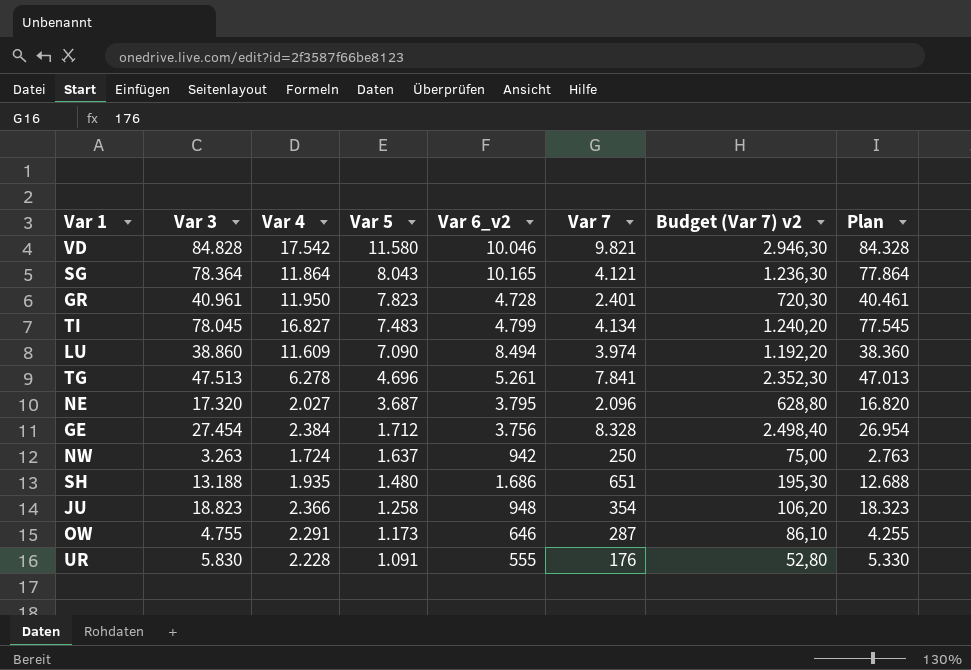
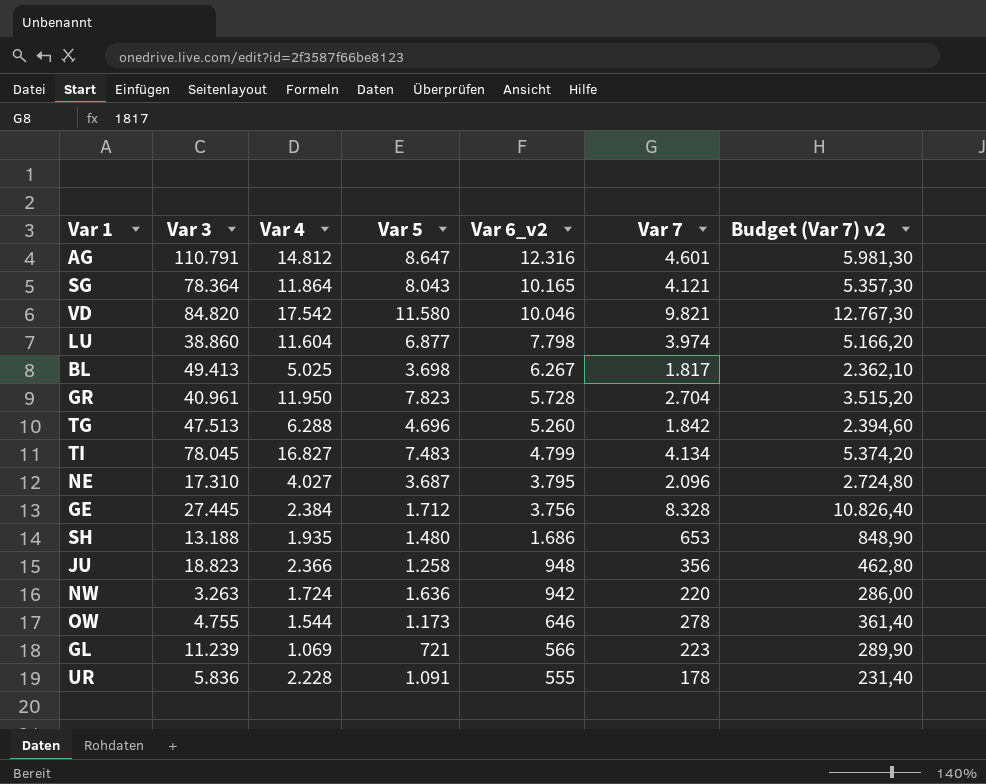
row order: Var 5 descending -> Var 6_v2 descending
column Plan | formula: [Var 3] - 500 -> none
column Budget (Var 7) v2 | formula: [Var 7] * 0,3 -> [Var 7] * 1,3
row AG: none -> 110.791 | 14.812 | 8.647 | 12.316 | 4.601 | 5.981,30
VD | Var 3: 84.828 -> 84.820
LU | Var 4: 11.609 -> 11.604
LU | Var 5: 7.090 -> 6.877
LU | Var 6_v2: 8.494 -> 7.798
row BL: none -> 49.413 | 5.025 | 3.698 | 6.267 | 1.817 | 2.362,10
GR | Var 6_v2: 4.728 -> 5.728
GR | Var 7: 2.401 -> 2.704
TG | Var 4: 6.278 -> 6.288
TG | Var 6_v2: 5.261 -> 5.260
TG | Var 7: 7.841 -> 1.842
NE | Var 3: 17.320 -> 17.310
NE | Var 4: 2.027 -> 4.027
GE | Var 3: 27.454 -> 27.445
SH | Var 7: 651 -> 653
JU | Var 7: 354 -> 356
NW | Var 5: 1.637 -> 1.636
NW | Var 7: 250 -> 220
OW | Var 4: 2.291 -> 1.544
OW | Var 7: 287 -> 278
row GL: none -> 11.239 | 1.069 | 721 | 566 | 223 | 289,90
UR | Var 3: 5.830 -> 5.836
UR | Var 7: 176 -> 178

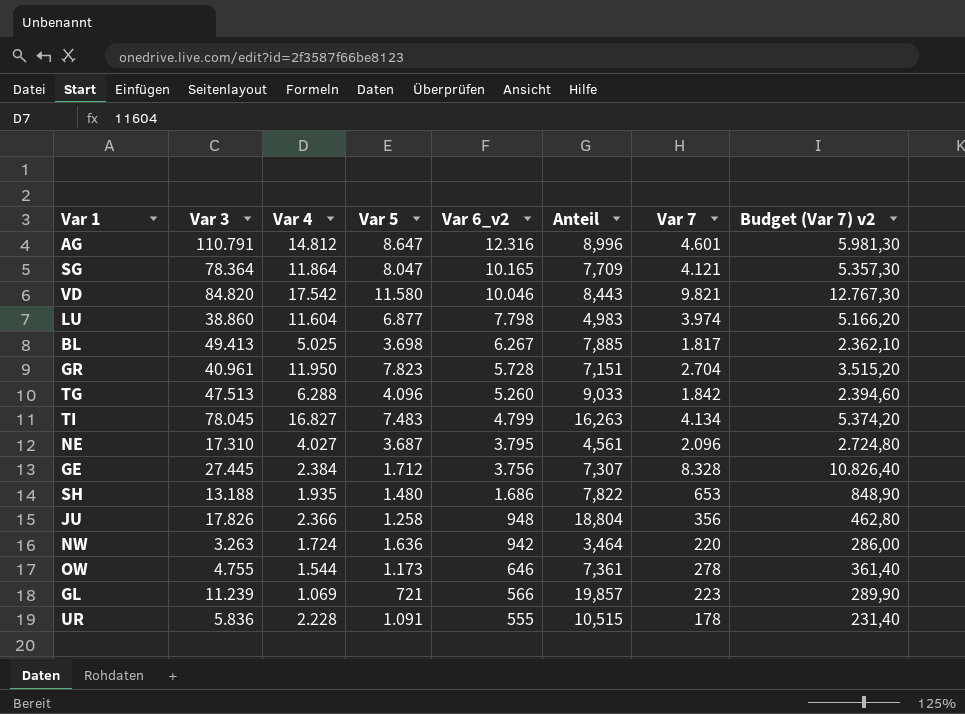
column Anteil | formula: none -> [Var 3] / [Var 6_v2]
SG | Var 5: 8.043 -> 8.047
TG | Var 5: 4.696 -> 4.096
JU | Var 3: 18.823 -> 17.826

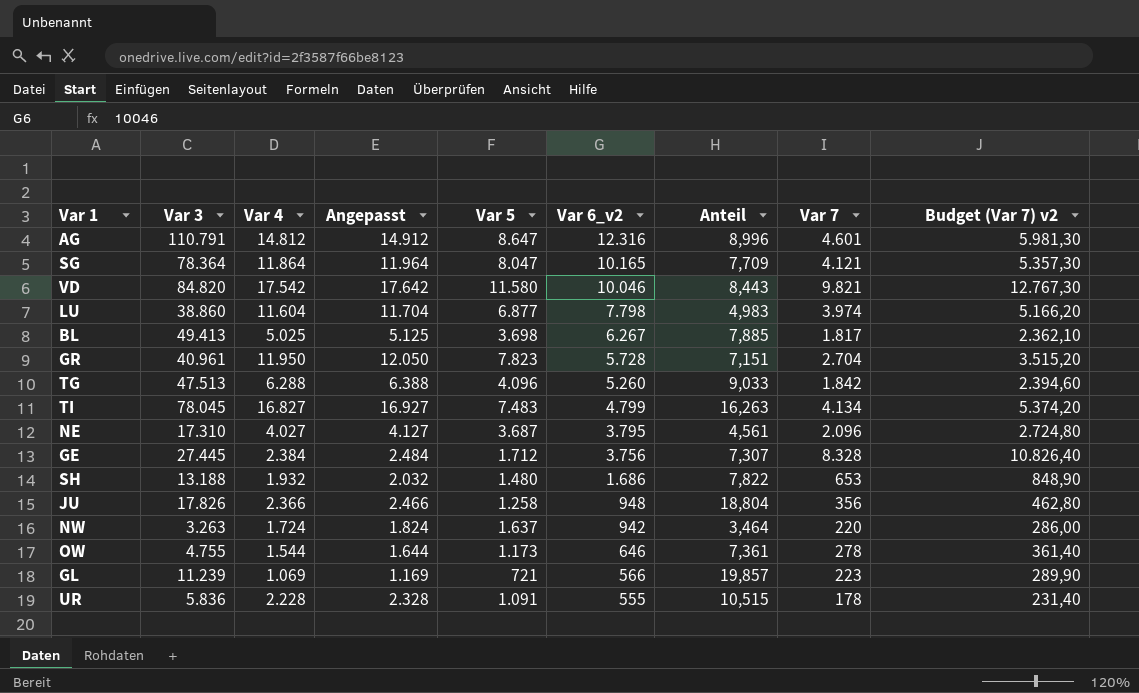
column Angepasst | formula: none -> [Var 4] + 100
SH | Var 4: 1.935 -> 1.932
NW | Var 5: 1.636 -> 1.637

